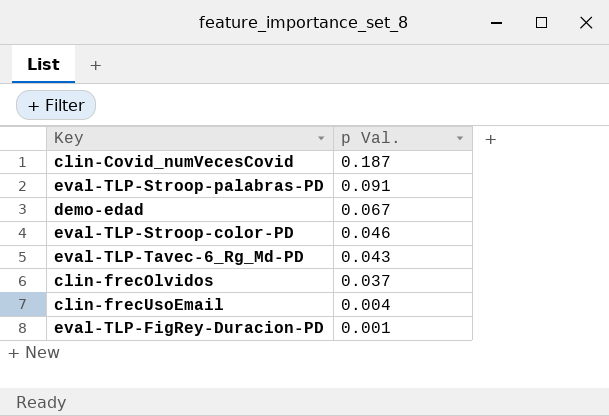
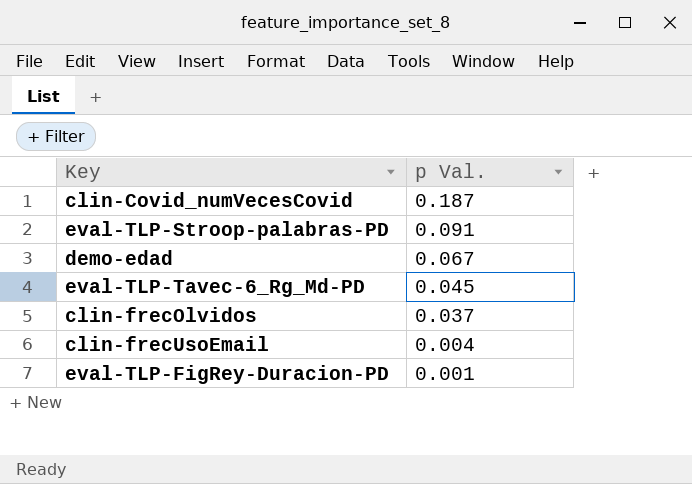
row eval-TLP-Stroop-color-PD: 0.046 -> none
eval-TLP-Tavec-6_Rg_Md-PD | p Val.: 0.043 -> 0.045

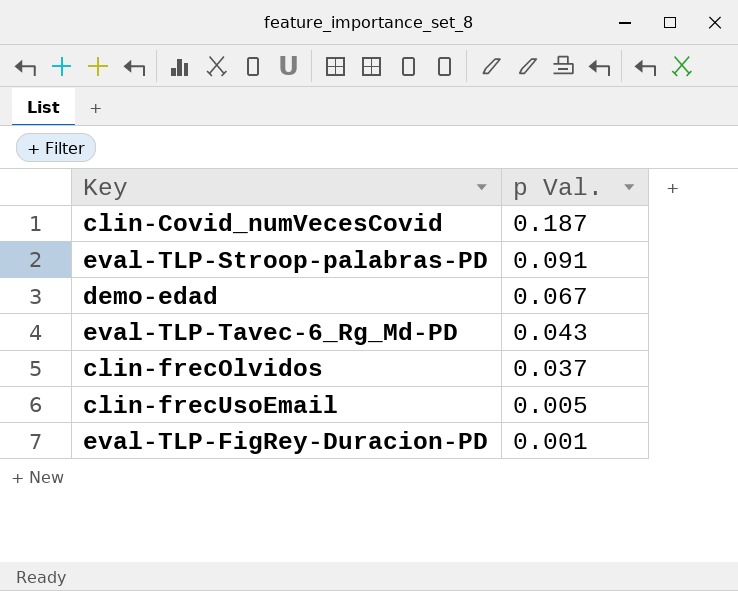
eval-TLP-Tavec-6_Rg_Md-PD | p Val.: 0.045 -> 0.043
clin-frecUsoEmail | p Val.: 0.004 -> 0.005

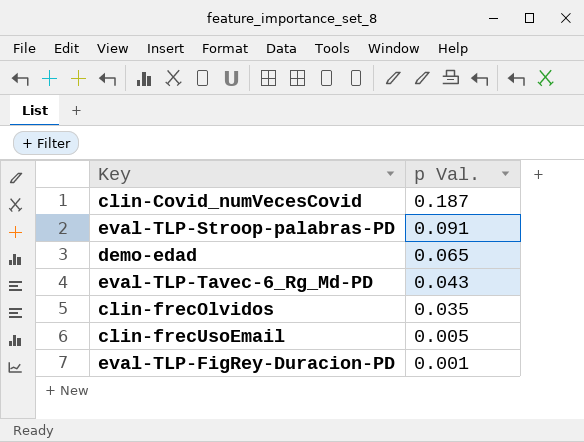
demo-edad | p Val.: 0.067 -> 0.065
clin-frecOlvidos | p Val.: 0.037 -> 0.035

